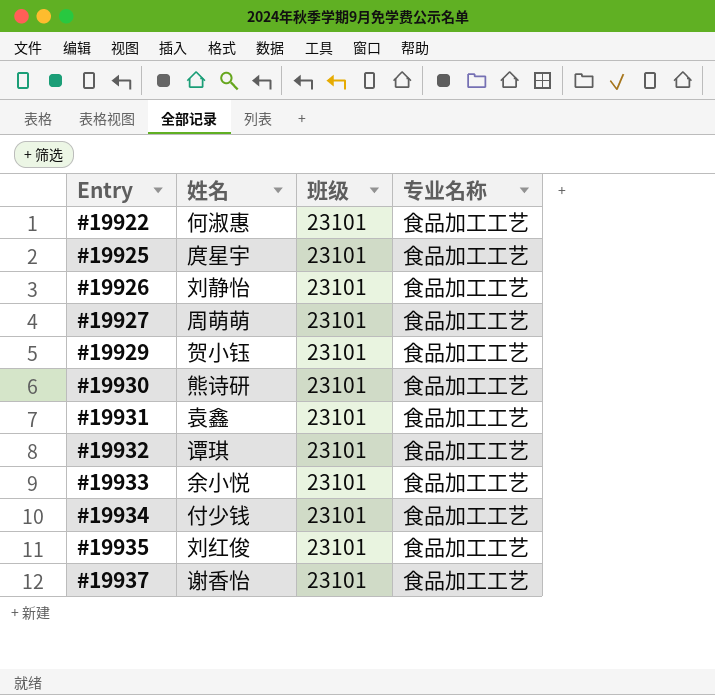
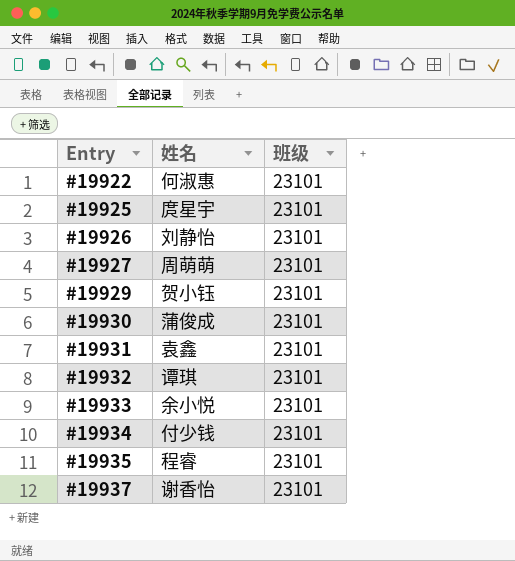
column 专业名称 | position: 4 -> none
#19930 | 姓名: 熊诗研 -> 蒲俊成
#19935 | 姓名: 刘红俊 -> 程睿

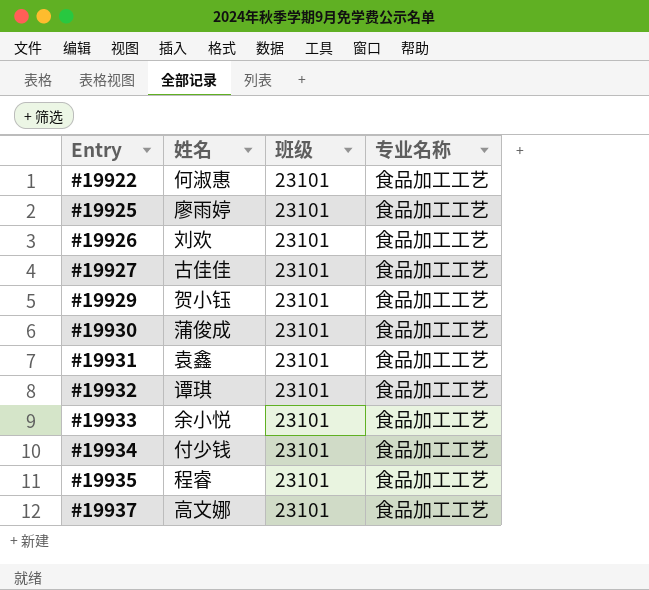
column 专业名称 | position: none -> 4
#19925 | 姓名: 庹星宇 -> 廖雨婷
#19926 | 姓名: 刘静怡 -> 刘欢
#19927 | 姓名: 周萌萌 -> 古佳佳
#19937 | 姓名: 谢香怡 -> 高文娜

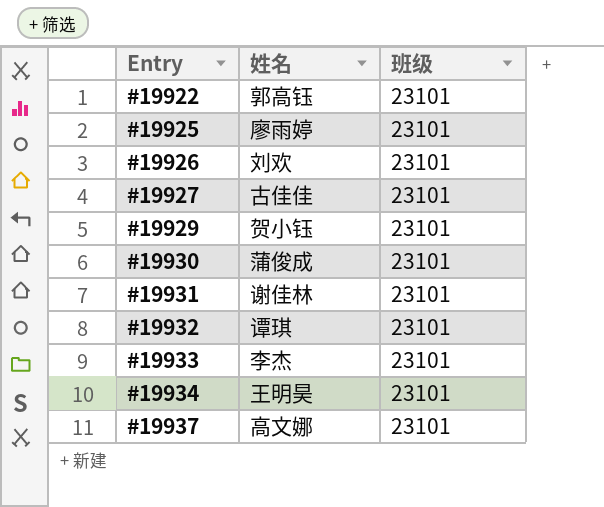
column 专业名称 | position: 4 -> none
row #19935: 程睿 | 23101 | 食品加工工艺 -> none
#19922 | 姓名: 何淑惠 -> 郭高钰
#19931 | 姓名: 袁鑫 -> 谢佳林
#19933 | 姓名: 余小悦 -> 李杰
#19934 | 姓名: 付少钱 -> 王明昊

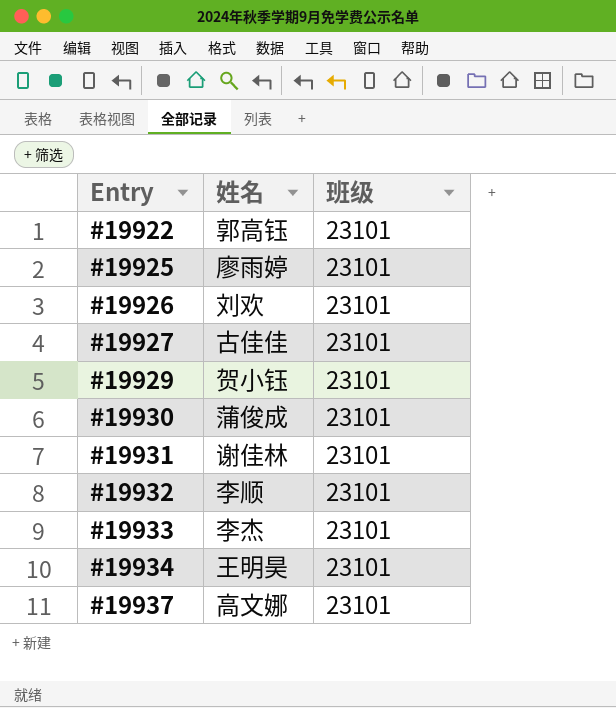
#19932 | 姓名: 谭琪 -> 李顺

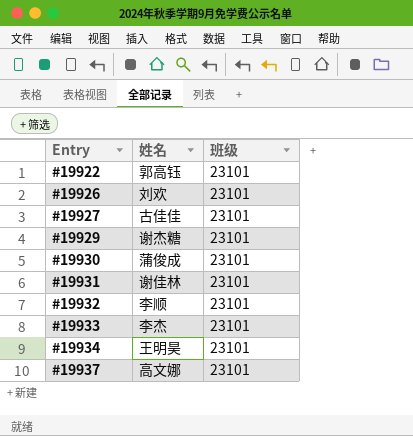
row #19925: 廖雨婷 | 23101 -> none
#19929 | 姓名: 贺小钰 -> 谢杰糖

